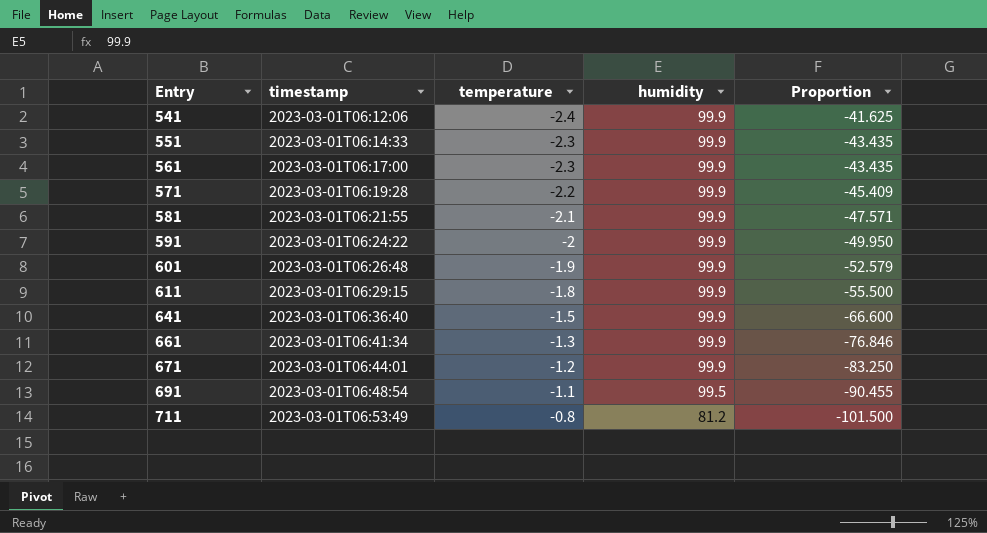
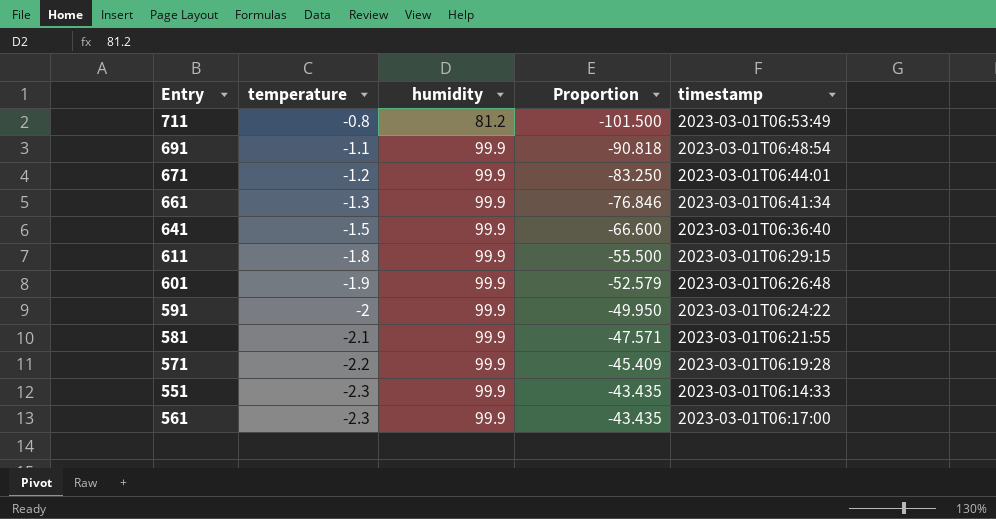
row order: Entry ascending -> temperature descending
column timestamp | position: 2 -> 5
row 541: 2023-03-01T06:12:06 | -2.4 | 99.9 | -41.625 -> none
691 | humidity: 99.5 -> 99.9
691 | Proportion: -90.455 -> -90.818

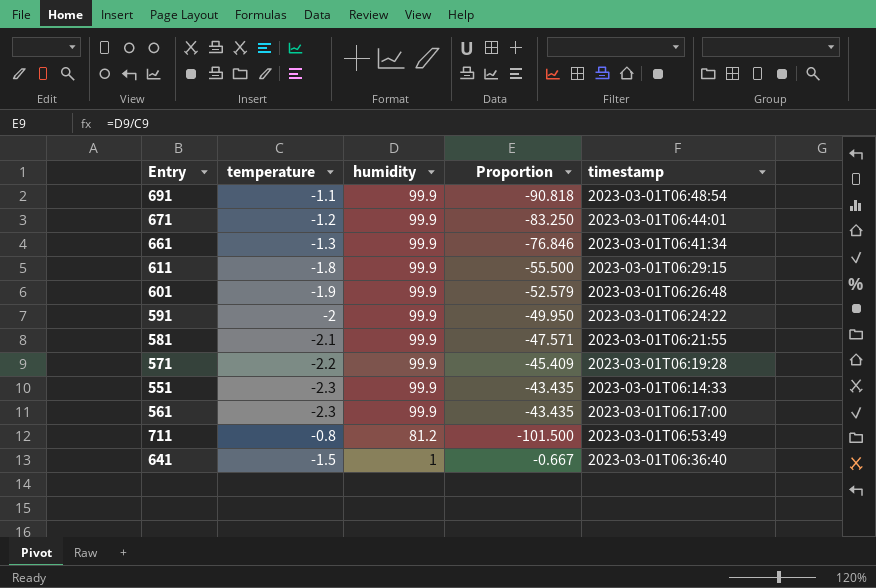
row order: temperature descending -> humidity descending
641 | humidity: 99.9 -> 1
641 | Proportion: -66.600 -> -0.667

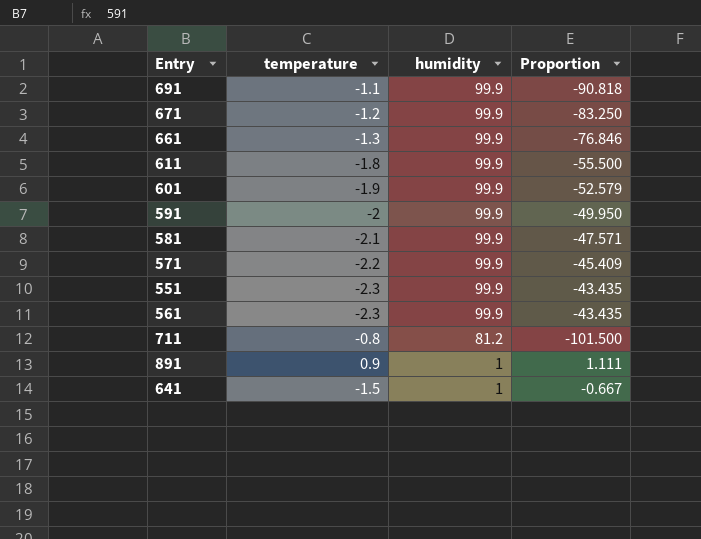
column timestamp | position: 5 -> none
row 891: none -> 0.9 | 1 | 1.111

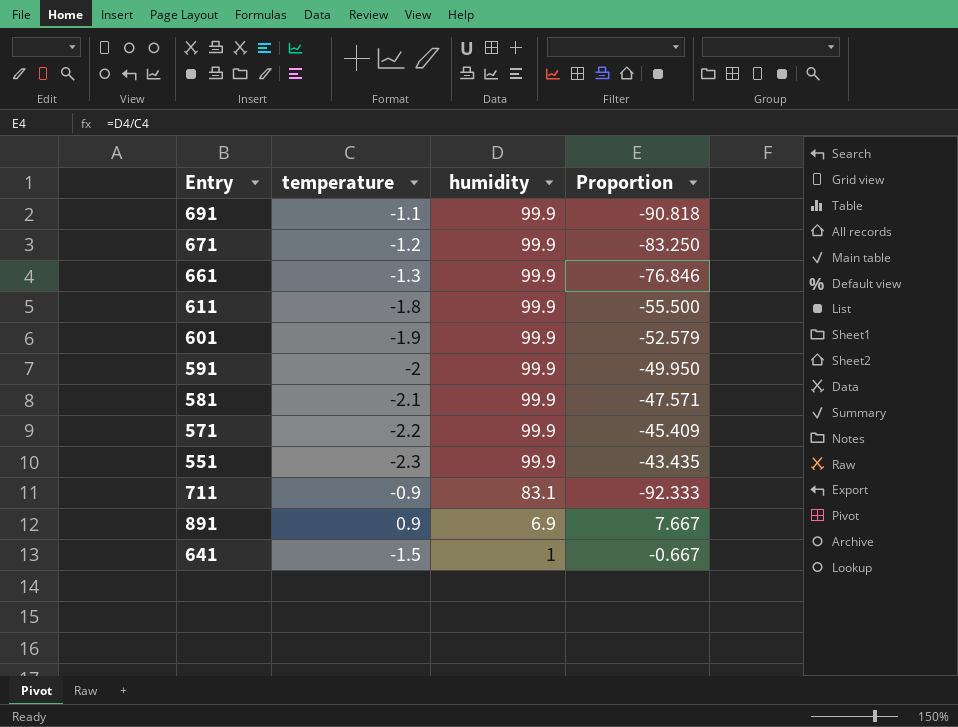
row 561: -2.3 | 99.9 | -43.435 -> none
711 | temperature: -0.8 -> -0.9
711 | humidity: 81.2 -> 83.1
711 | Proportion: -101.500 -> -92.333
891 | humidity: 1 -> 6.9
891 | Proportion: 1.111 -> 7.667

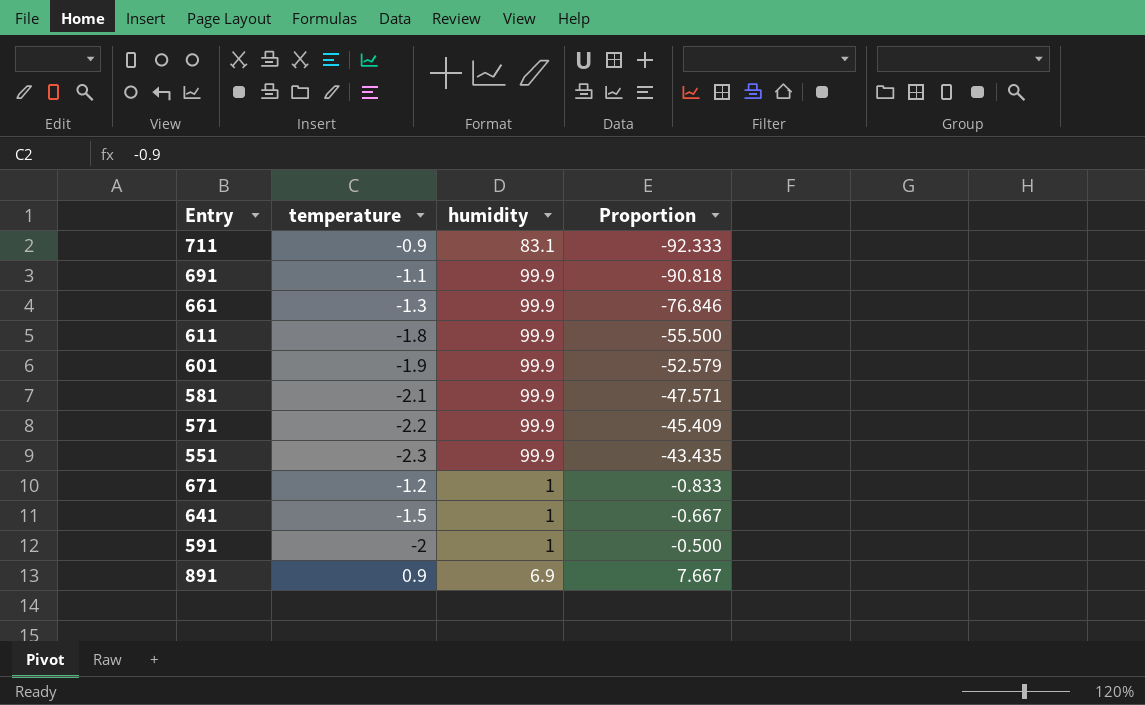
row order: humidity descending -> Proportion ascending
671 | humidity: 99.9 -> 1
671 | Proportion: -83.250 -> -0.833
591 | humidity: 99.9 -> 1
591 | Proportion: -49.950 -> -0.500

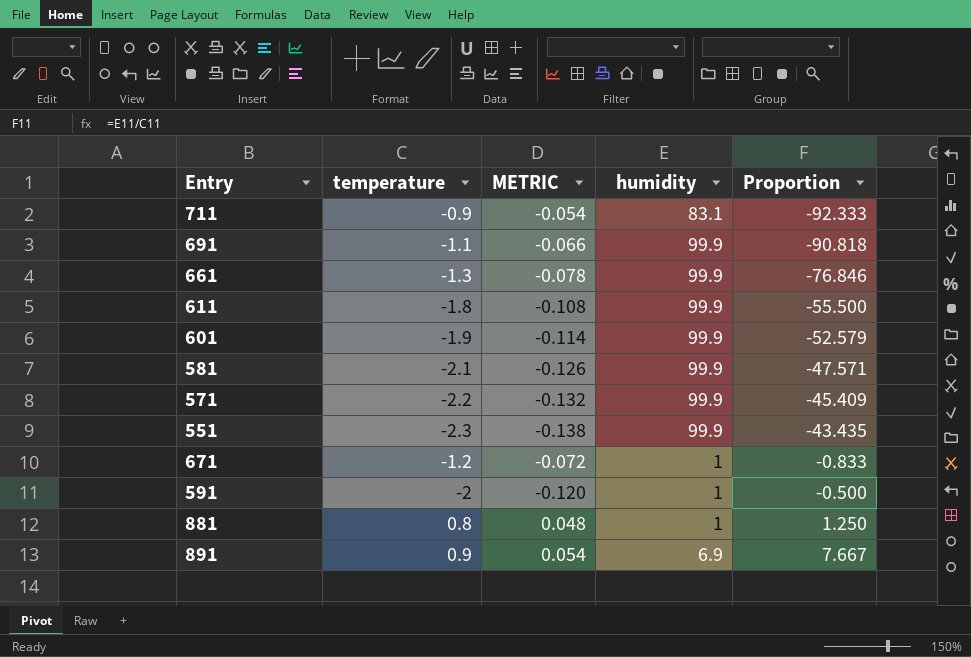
column METRIC | formula: none -> [temperature] * 0.06
row 641: -1.5 | 1 | -0.667 -> none
row 881: none -> 0.8 | 0.048 | 1 | 1.250

